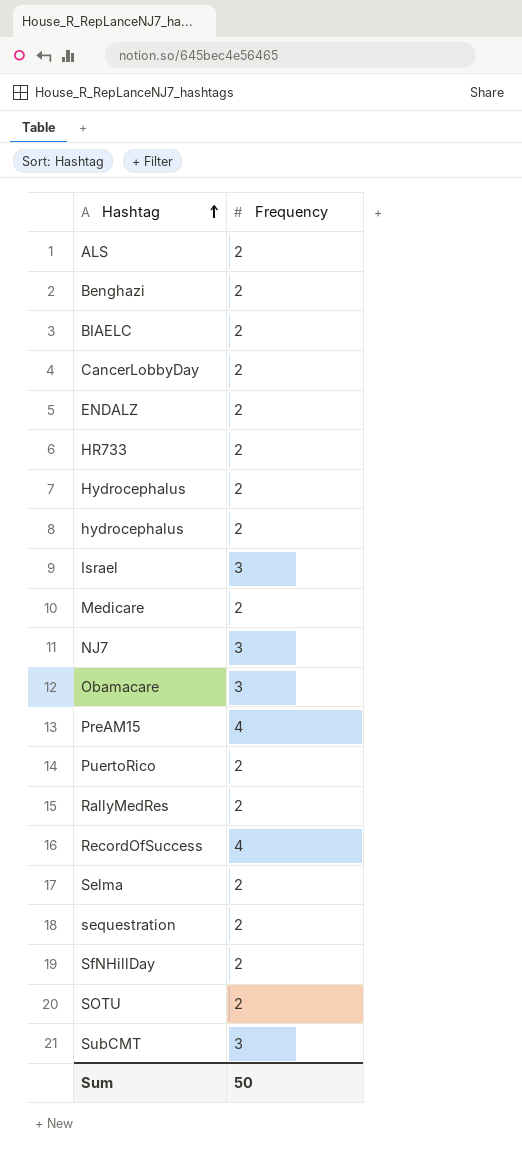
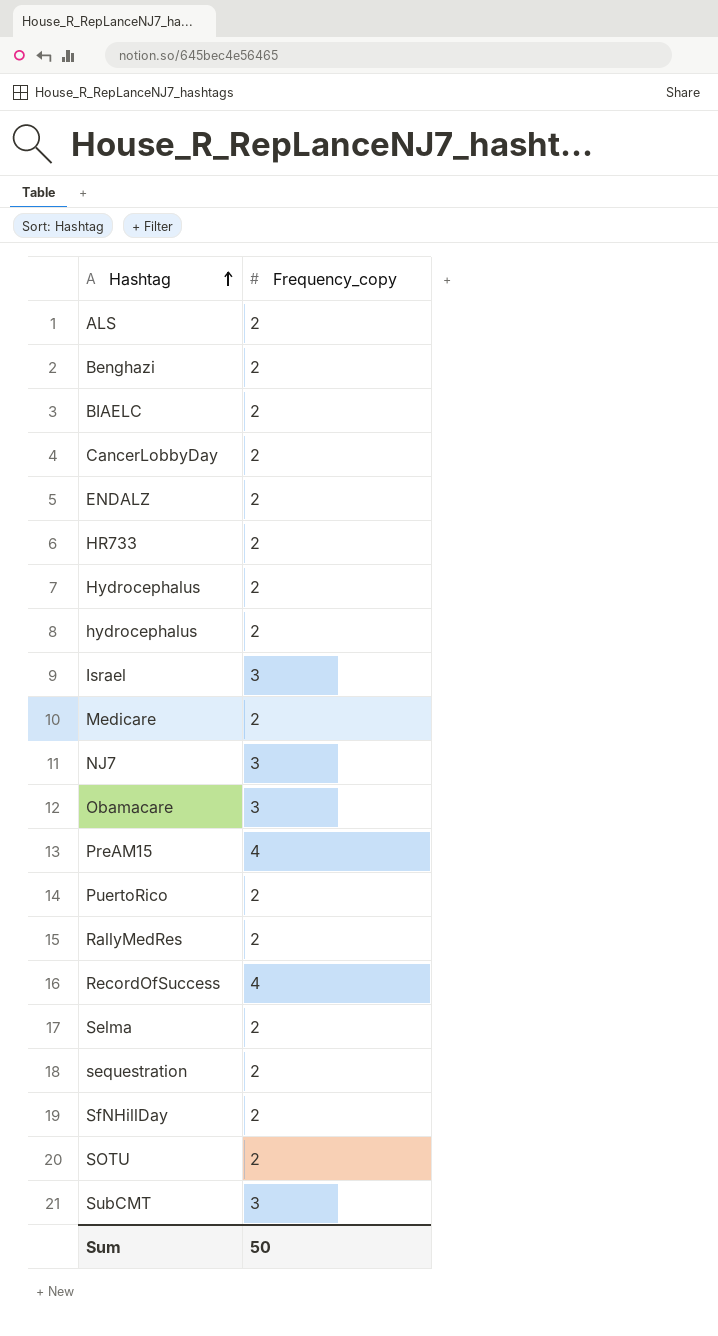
column name: Frequency -> Frequency_copy

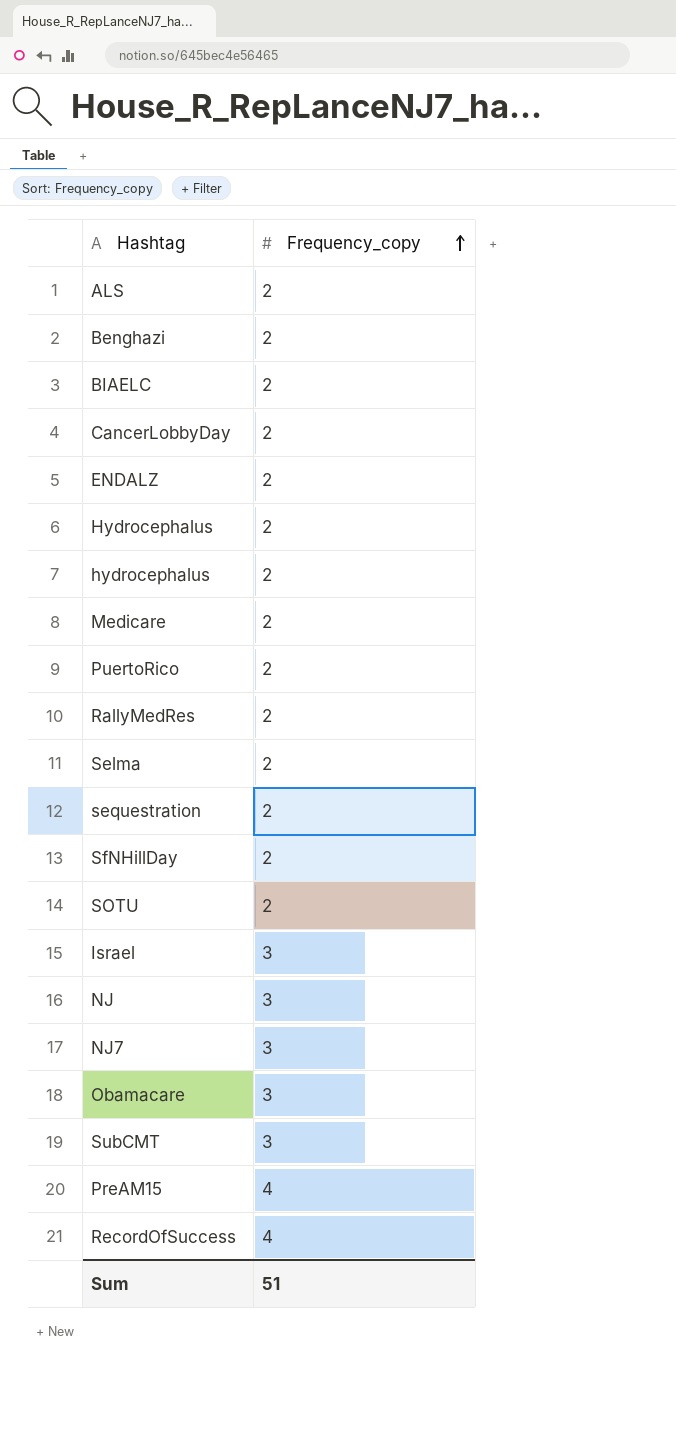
row order: Hashtag ascending -> Frequency_copy ascending
row HR733: 2 -> none
row NJ: none -> 3
Sum | Frequency_copy: 50 -> 51

